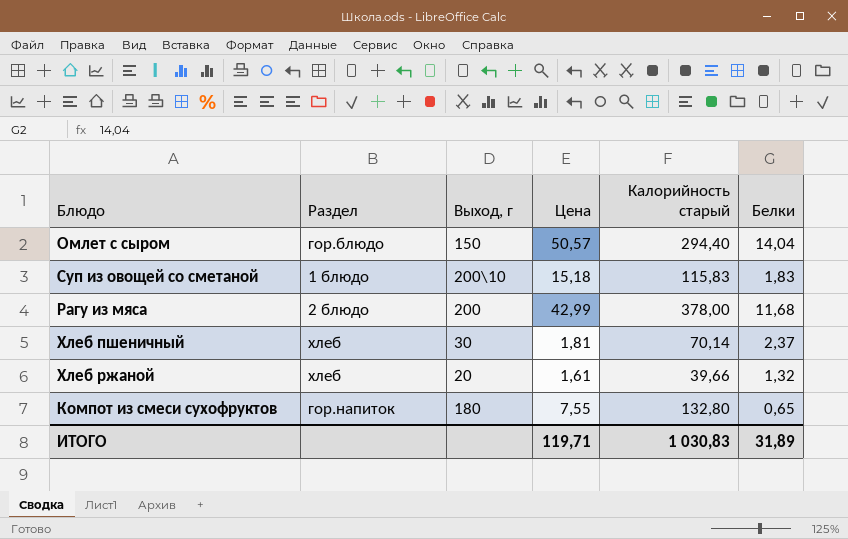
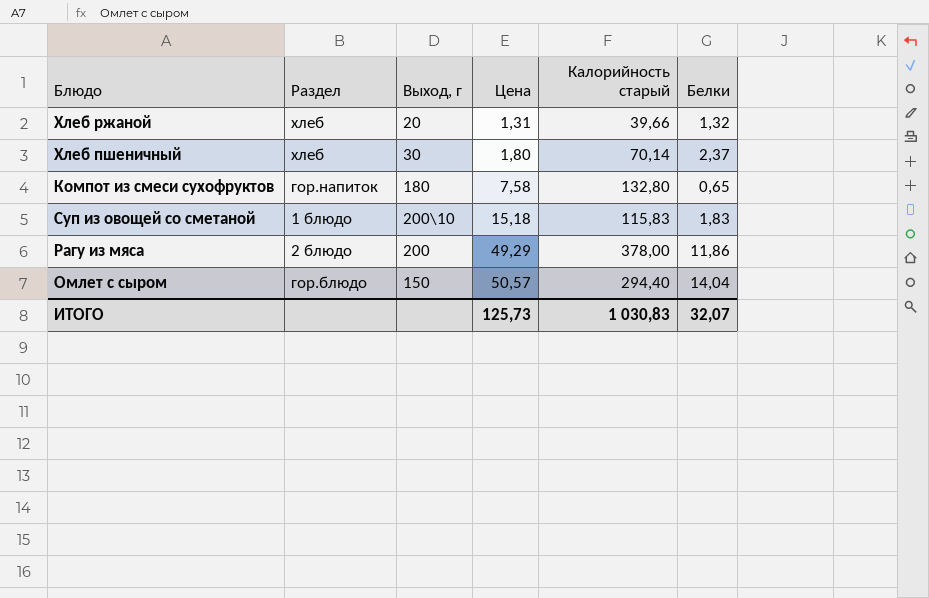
row order: none -> Цена ascending
Хлеб ржаной | Цена: 1,61 -> 1,31
Хлеб пшеничный | Цена: 1,81 -> 1,80
Компот из смеси сухофруктов | Цена: 7,55 -> 7,58
Рагу из мяса | Цена: 42,99 -> 49,29
Рагу из мяса | Белки: 11,68 -> 11,86
ИТОГО | Цена: 119,71 -> 125,73
ИТОГО | Белки: 31,89 -> 32,07

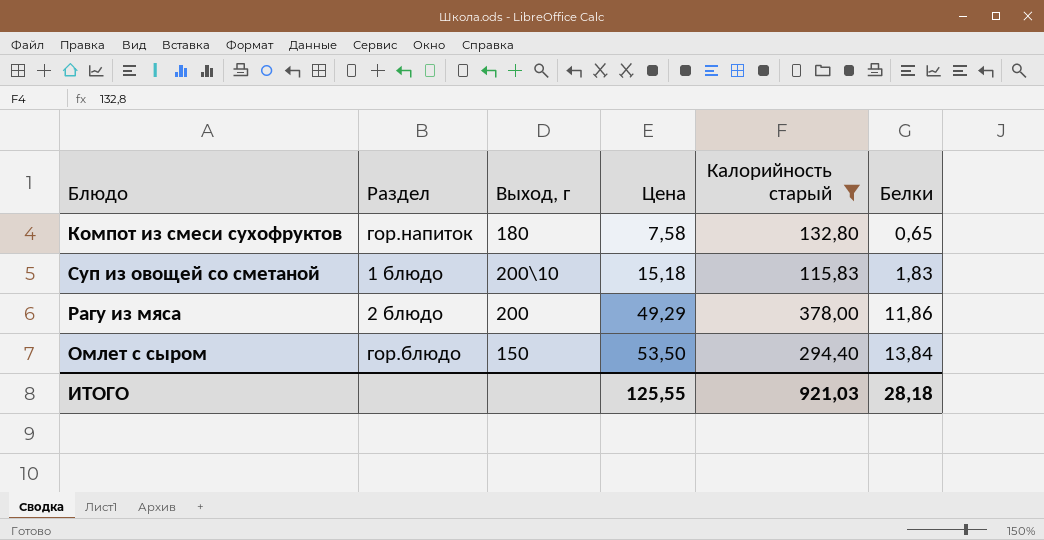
filter: none -> Калорийность старый >= 115,83
Омлет с сыром | Цена: 50,57 -> 53,50
Омлет с сыром | Белки: 14,04 -> 13,84
ИТОГО | Цена: 125,73 -> 125,55
ИТОГО | Калорийность старый: 1 030,83 -> 921,03
ИТОГО | Белки: 32,07 -> 28,18

